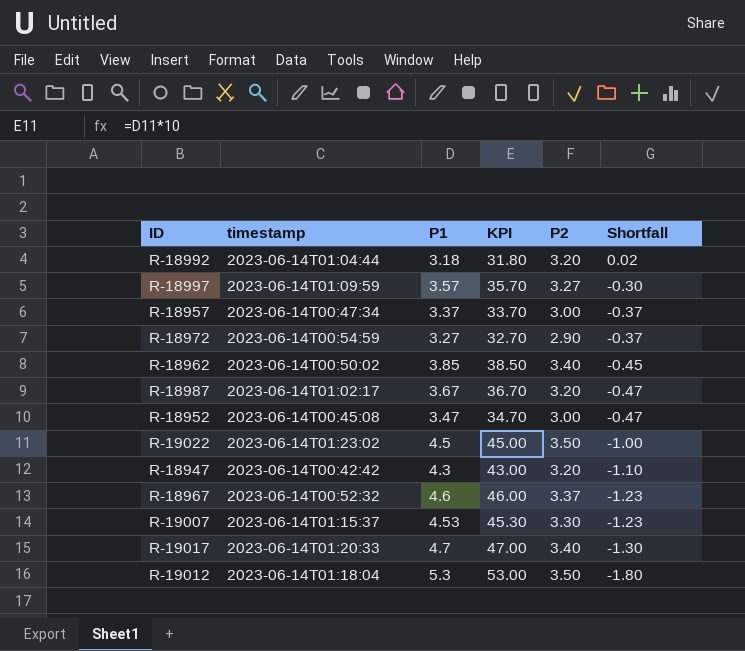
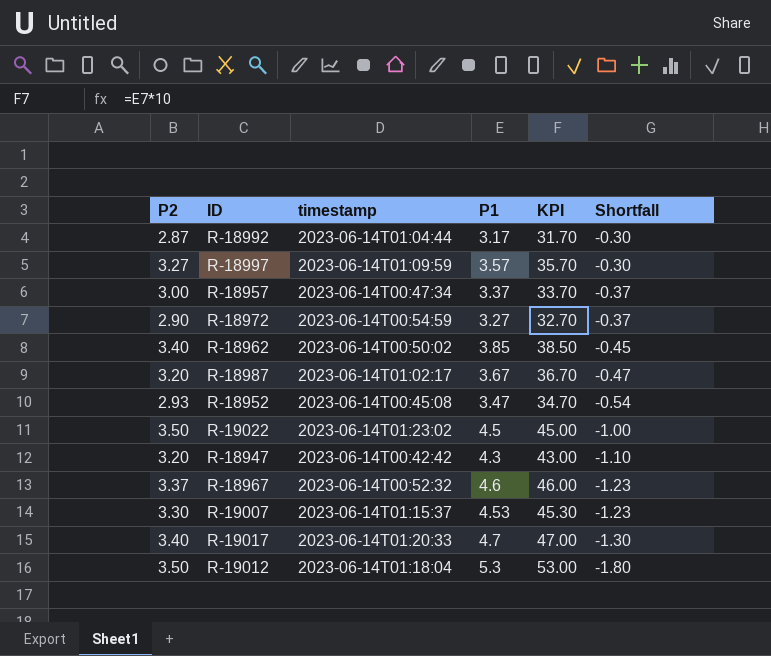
column P2 | position: 5 -> 1
R-18992 | P2: 3.20 -> 2.87
R-18992 | P1: 3.18 -> 3.17
R-18992 | KPI: 31.80 -> 31.70
R-18992 | Shortfall: 0.02 -> -0.30
R-18952 | P2: 3.00 -> 2.93
R-18952 | Shortfall: -0.47 -> -0.54

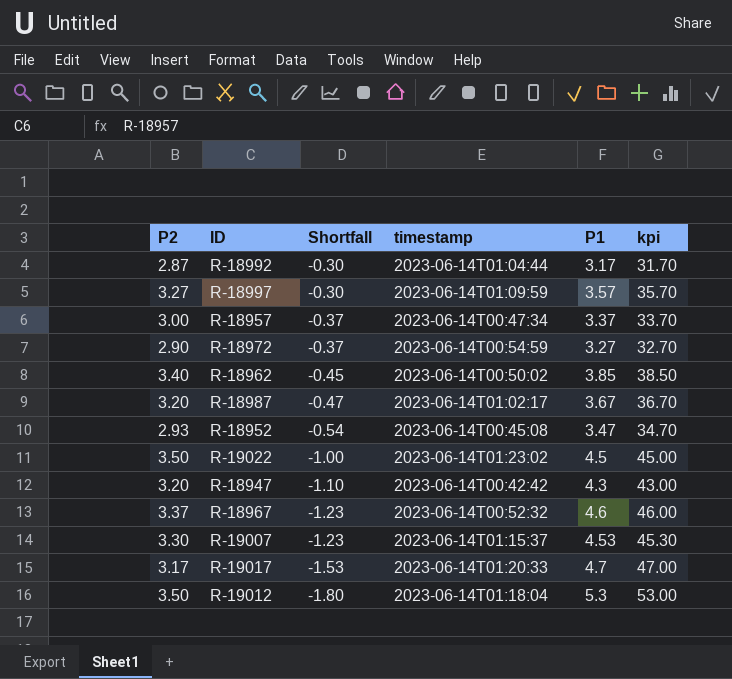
column Shortfall | position: 6 -> 3
column name: KPI -> kpi
R-19017 | P2: 3.40 -> 3.17
R-19017 | Shortfall: -1.30 -> -1.53

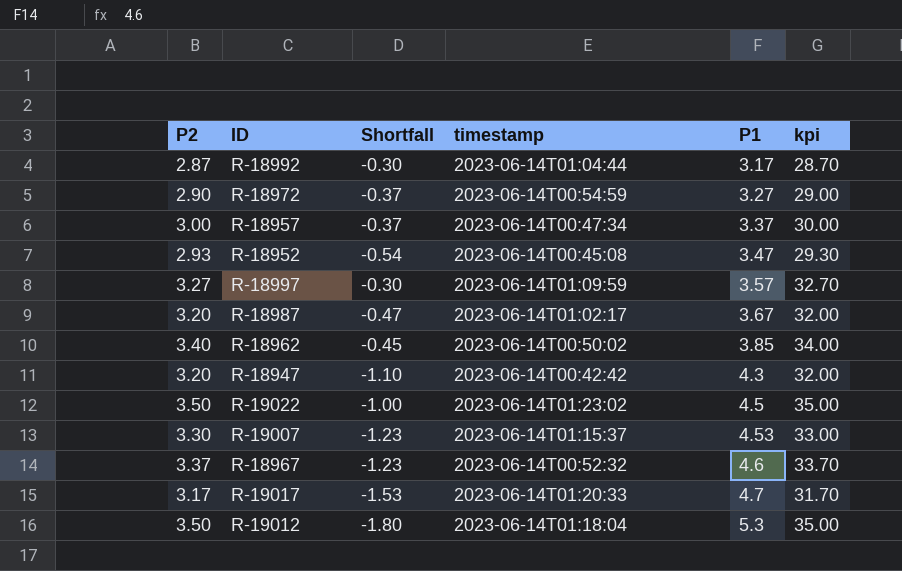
row order: Shortfall descending -> P1 ascending
column kpi | formula: [P1] * 10 -> [P2] * 10

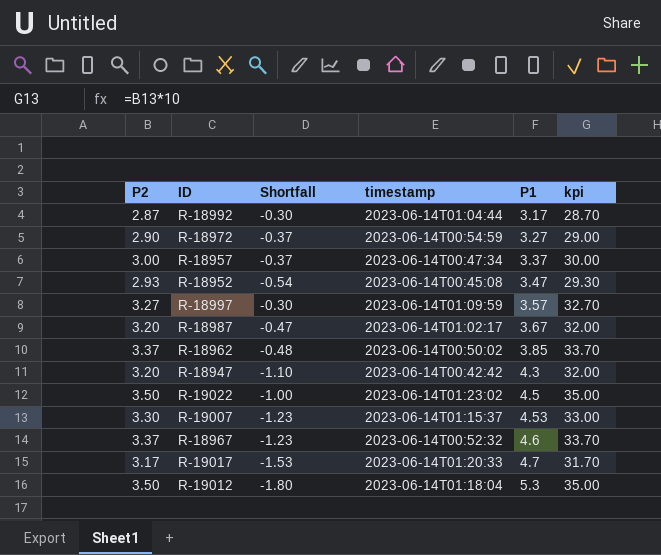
R-18962 | P2: 3.40 -> 3.37
R-18962 | Shortfall: -0.45 -> -0.48
R-18962 | kpi: 34.00 -> 33.70

